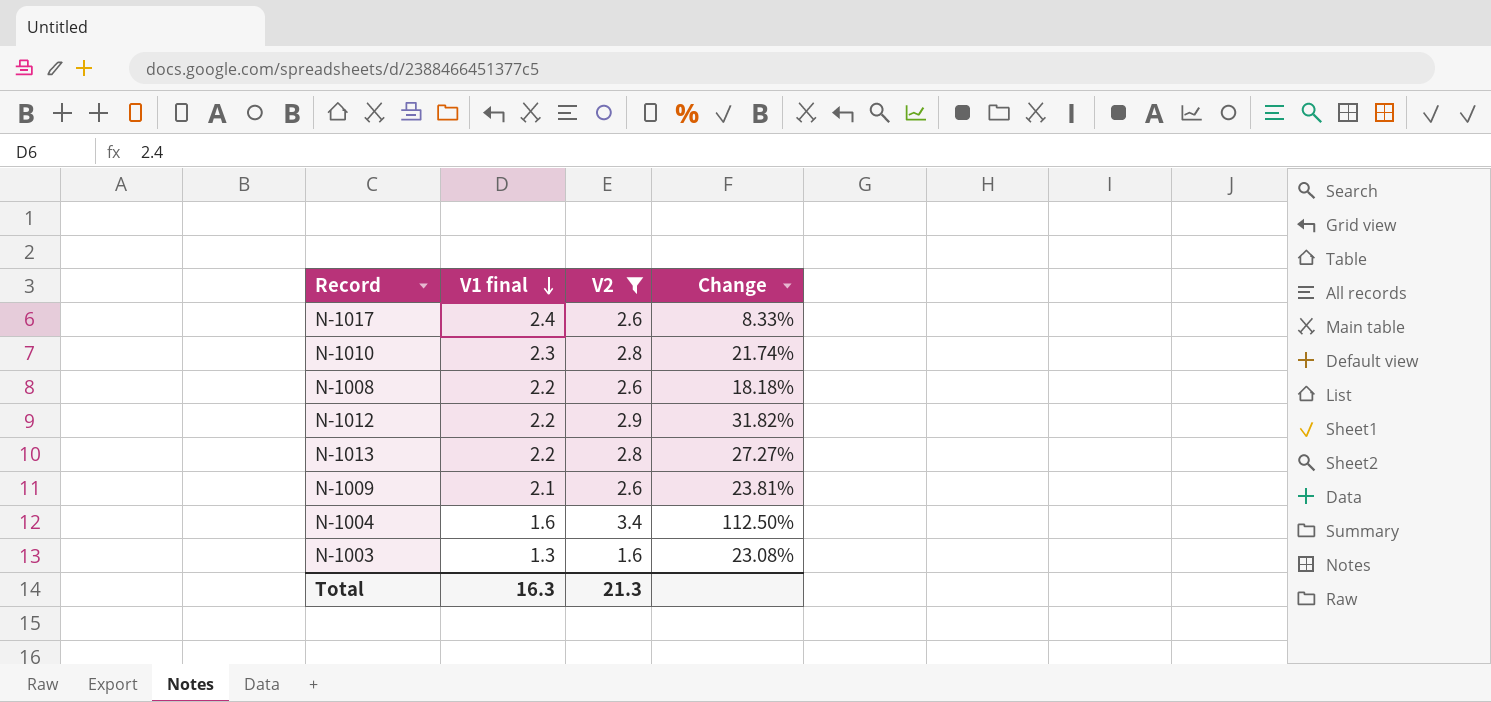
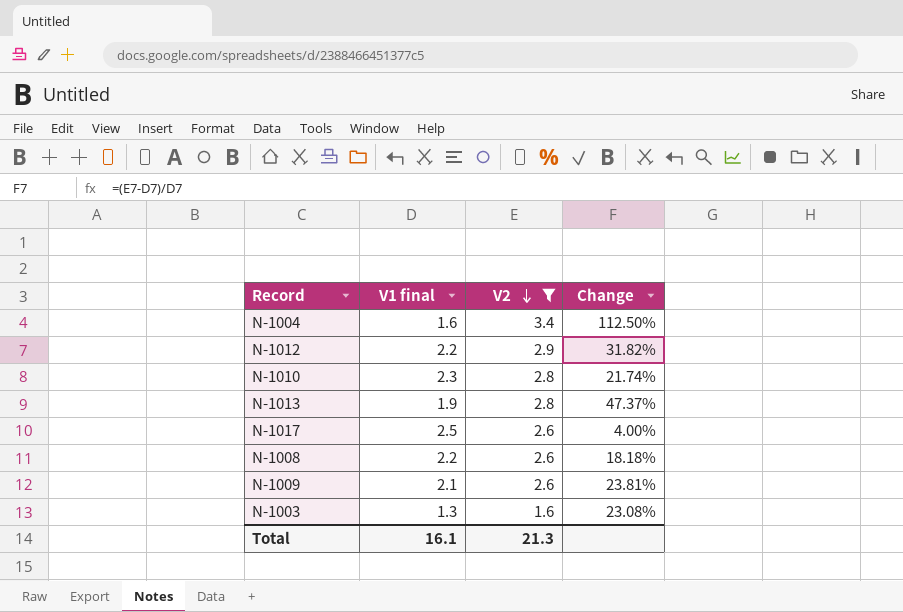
row order: V1 final descending -> V2 descending
N-1013 | V1 final: 2.2 -> 1.9
N-1013 | Change: 27.27% -> 47.37%
N-1017 | V1 final: 2.4 -> 2.5
N-1017 | Change: 8.33% -> 4.00%
Total | V1 final: 16.3 -> 16.1

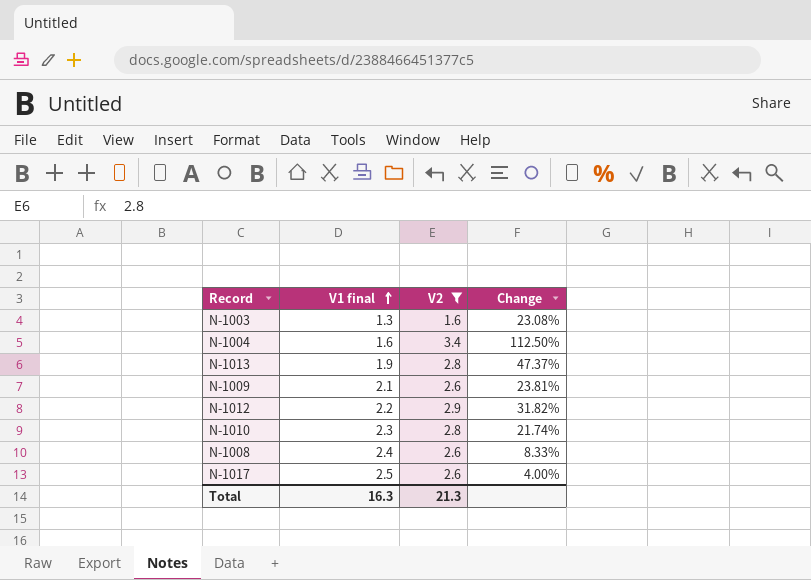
row order: V2 descending -> V1 final ascending
N-1008 | V1 final: 2.2 -> 2.4
N-1008 | Change: 18.18% -> 8.33%
Total | V1 final: 16.1 -> 16.3

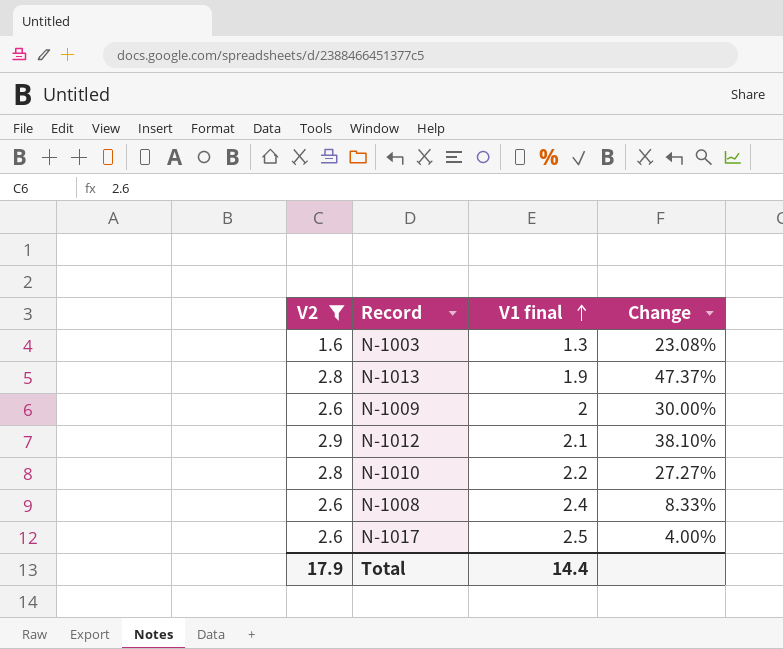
column V2 | position: 3 -> 1
row N-1004: 1.6 | 3.4 | 112.50% -> none
N-1009 | V1 final: 2.1 -> 2
N-1009 | Change: 23.81% -> 30.00%
N-1012 | V1 final: 2.2 -> 2.1
N-1012 | Change: 31.82% -> 38.10%
N-1010 | V1 final: 2.3 -> 2.2
N-1010 | Change: 21.74% -> 27.27%
Total | V2: 21.3 -> 17.9
Total | V1 final: 16.3 -> 14.4

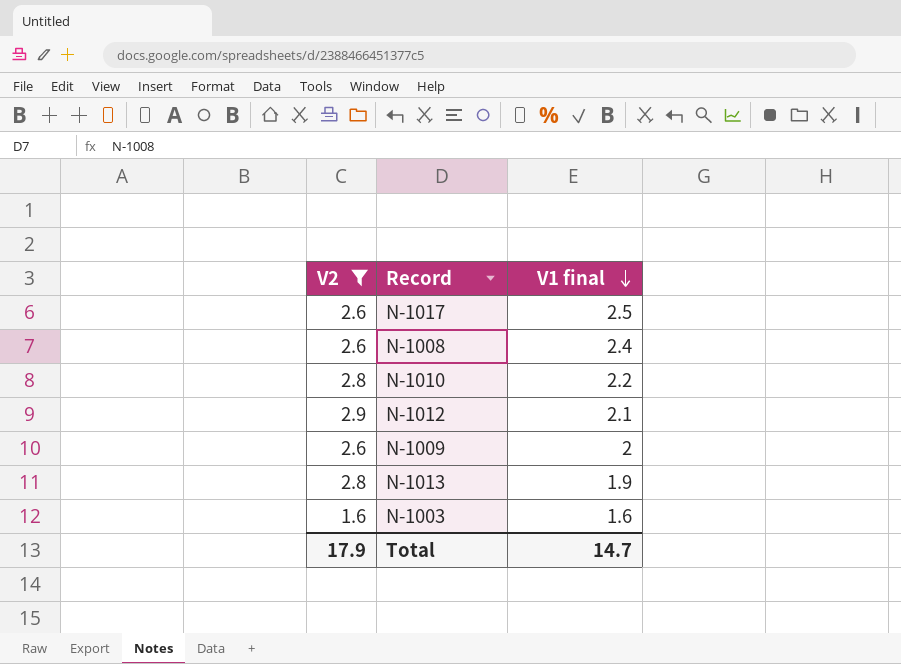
row order: V1 final ascending -> V1 final descending
column Change | formula: ([V2] - [V1 final]) / [V1 final] -> none
N-1003 | V1 final: 1.3 -> 1.6
Total | V1 final: 14.4 -> 14.7

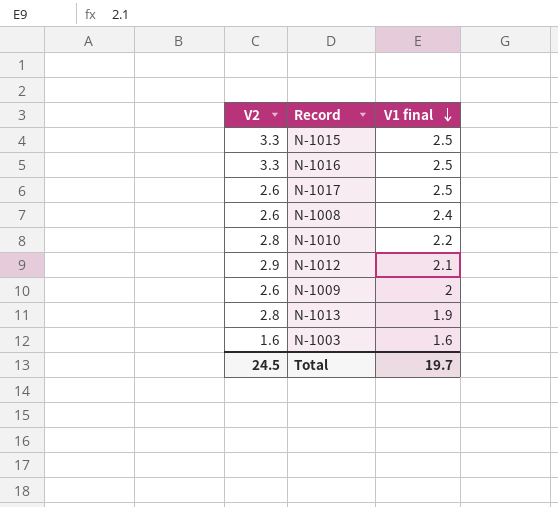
filter: V2 != 3.3 -> none
Total | V2: 17.9 -> 24.5
Total | V1 final: 14.7 -> 19.7

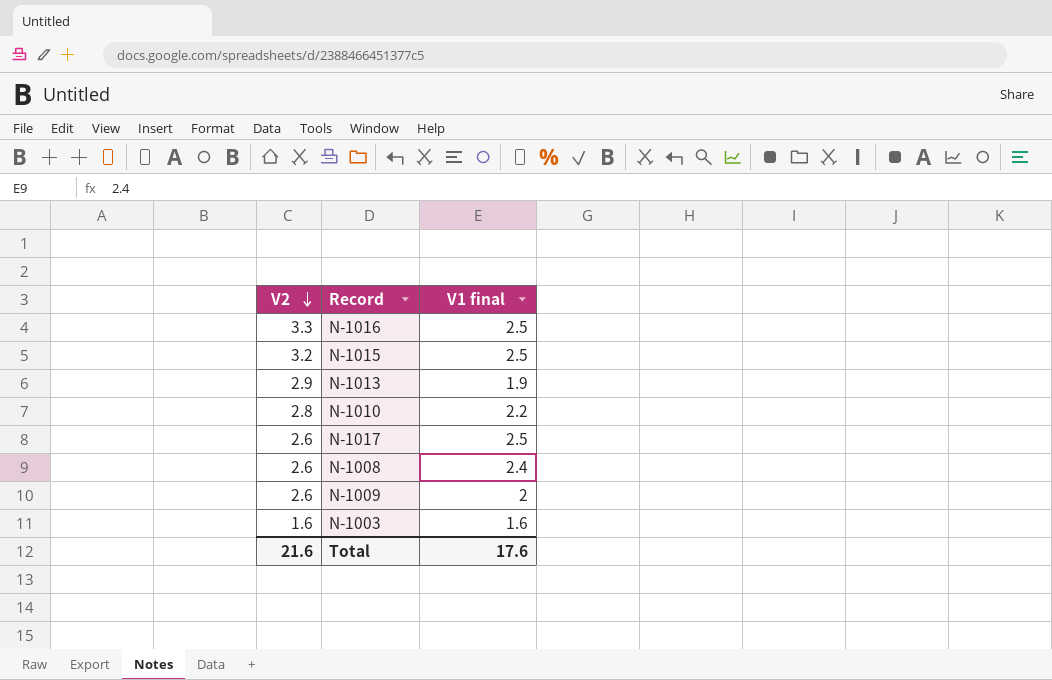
row order: V1 final descending -> V2 descending
row N-1012: 2.9 | 2.1 -> none
N-1015 | V2: 3.3 -> 3.2
N-1013 | V2: 2.8 -> 2.9
Total | V2: 24.5 -> 21.6
Total | V1 final: 19.7 -> 17.6

